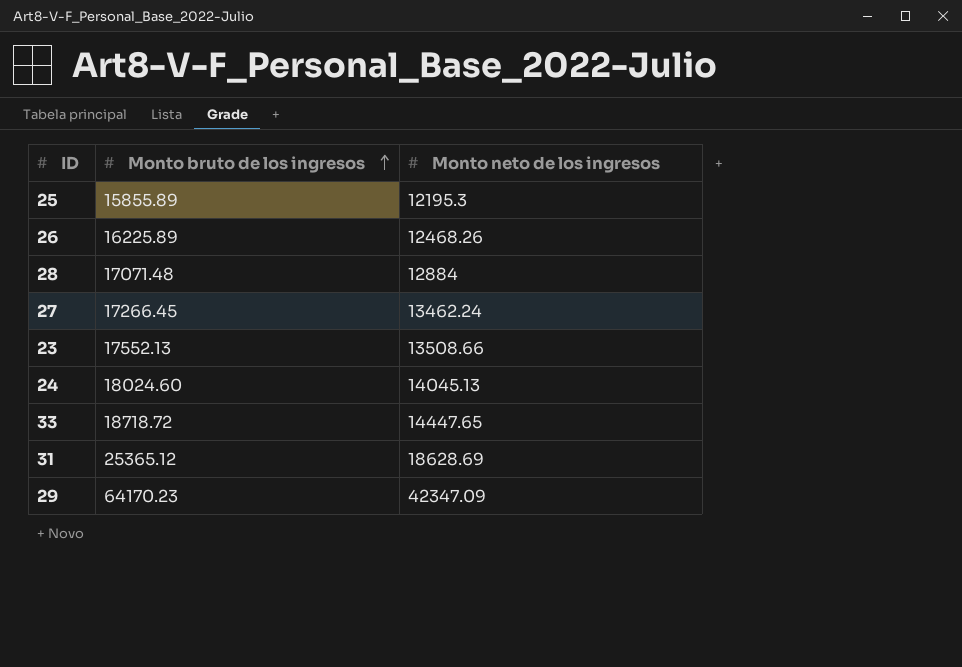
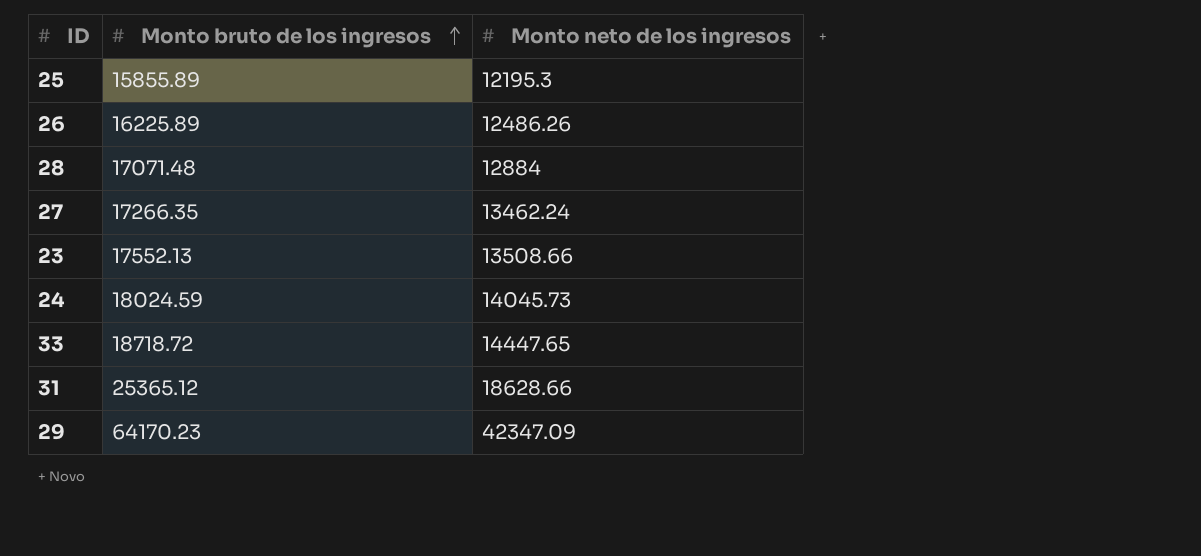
26 | Monto neto de los ingresos: 12468.26 -> 12486.26
27 | Monto bruto de los ingresos: 17266.45 -> 17266.35
24 | Monto bruto de los ingresos: 18024.60 -> 18024.59
24 | Monto neto de los ingresos: 14045.13 -> 14045.73
31 | Monto neto de los ingresos: 18628.69 -> 18628.66

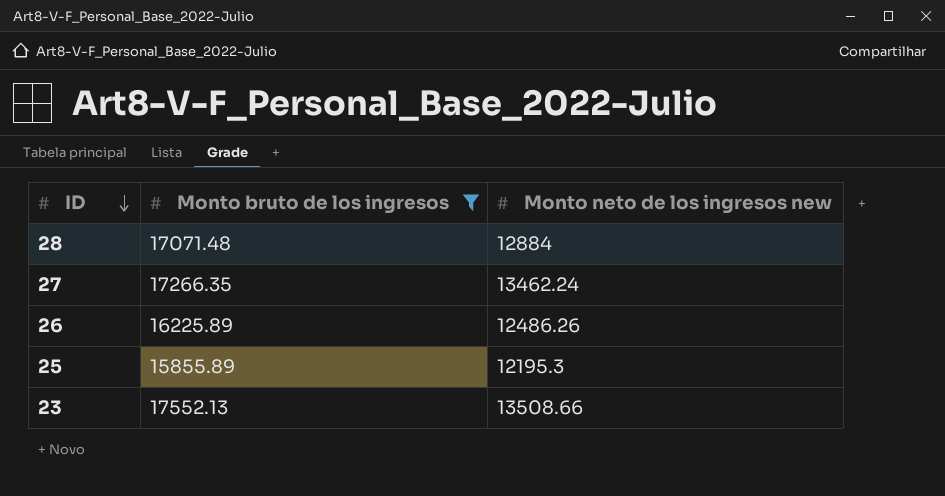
filter: none -> Monto bruto de los ingresos <= 17552.13
row order: Monto bruto de los ingresos ascending -> ID descending
column name: Monto neto de los ingresos -> Monto neto de los ingresos new

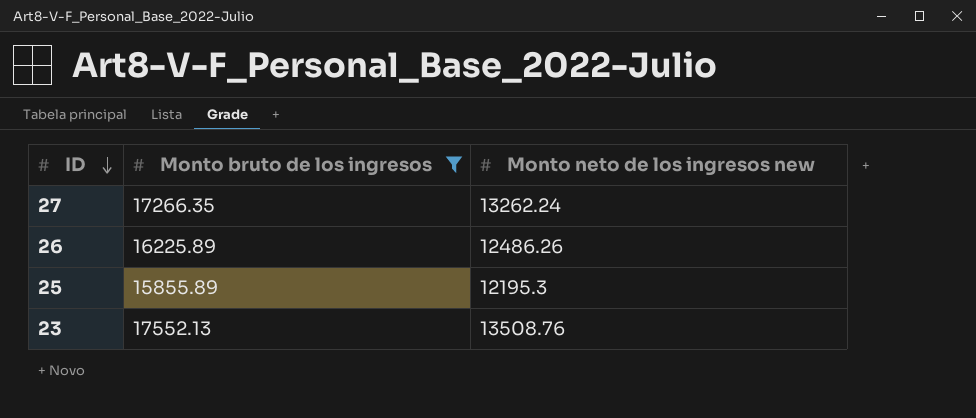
row 28: 17071.48 | 12884 -> none
27 | Monto neto de los ingresos new: 13462.24 -> 13262.24
23 | Monto neto de los ingresos new: 13508.66 -> 13508.76

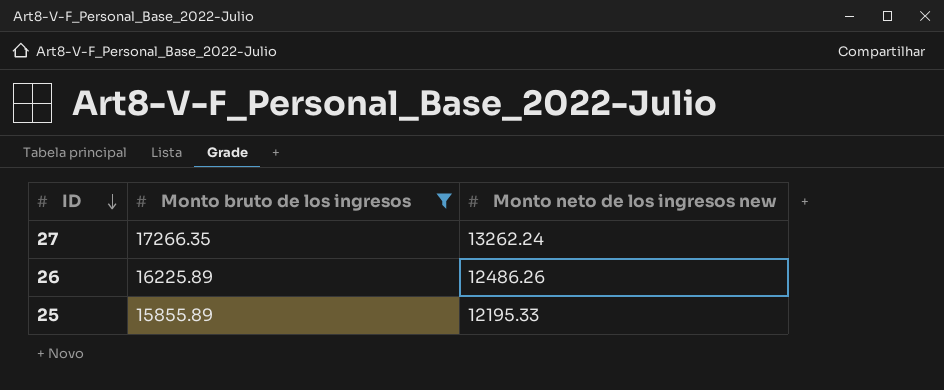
row 23: 17552.13 | 13508.76 -> none
25 | Monto neto de los ingresos new: 12195.3 -> 12195.33

